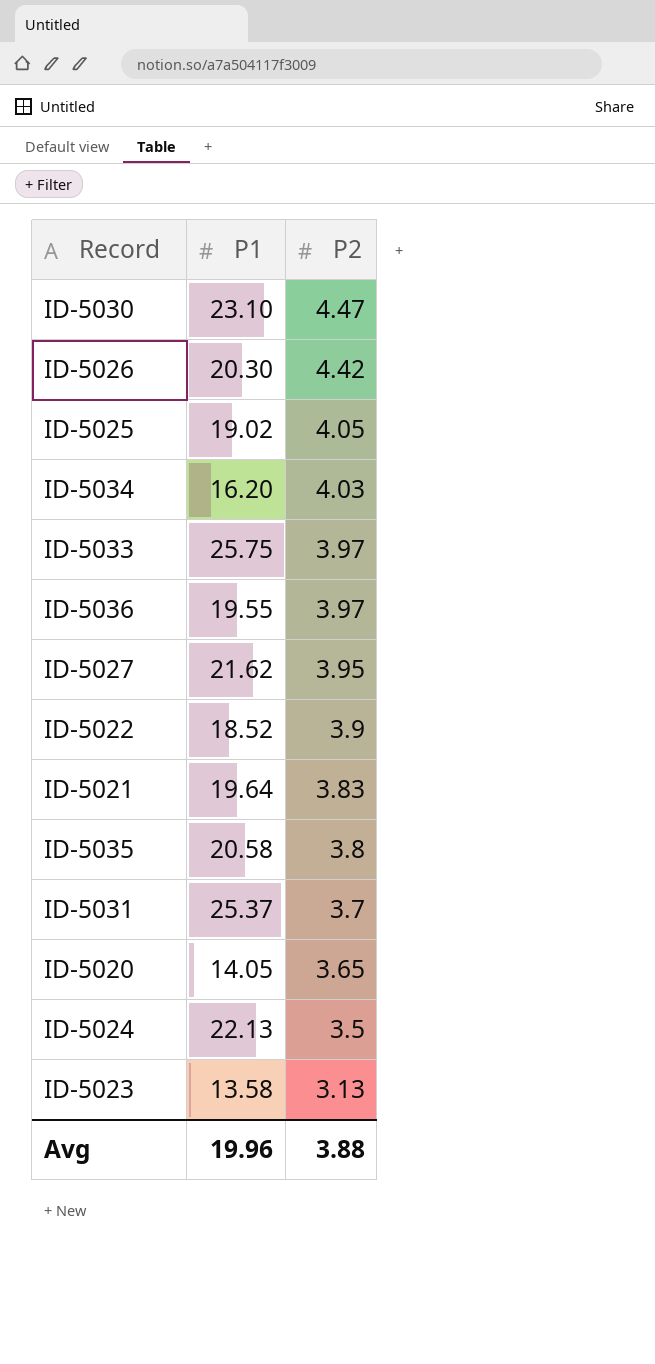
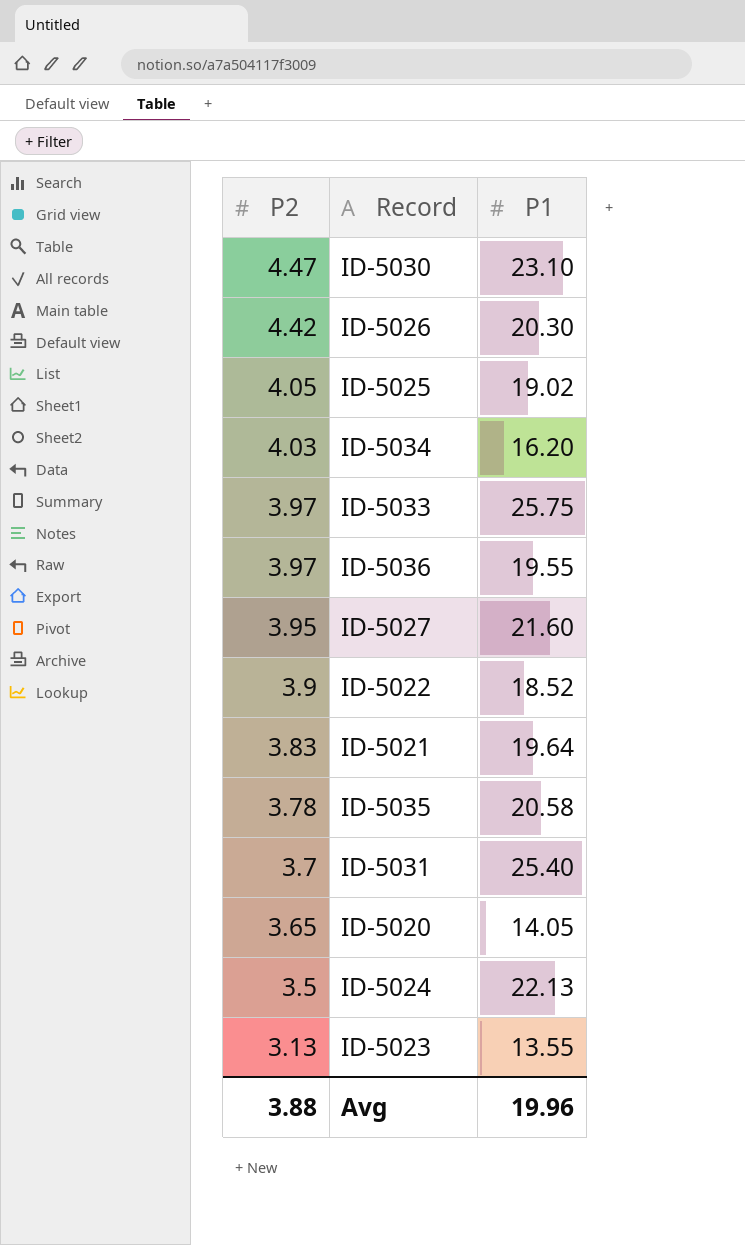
column P2 | position: 3 -> 1
ID-5027 | P1: 21.62 -> 21.60
ID-5035 | P2: 3.8 -> 3.78
ID-5031 | P1: 25.37 -> 25.40
ID-5023 | P1: 13.58 -> 13.55

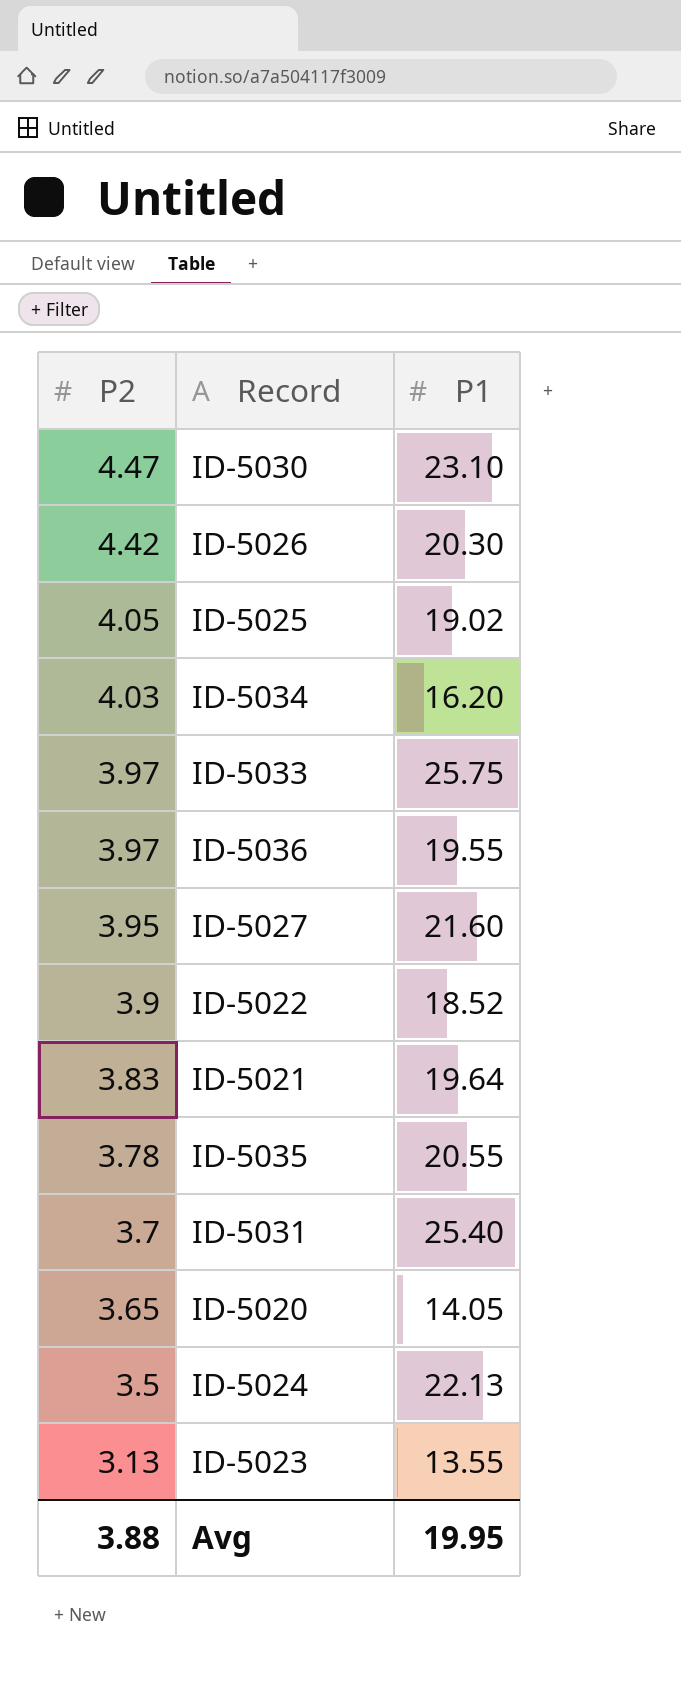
ID-5035 | P1: 20.58 -> 20.55
Avg | P1: 19.96 -> 19.95

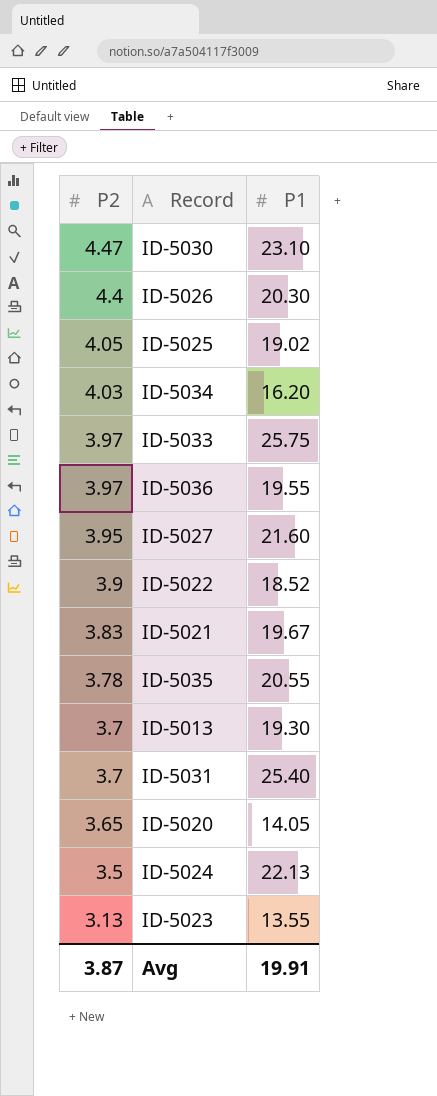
ID-5026 | P2: 4.42 -> 4.4
ID-5021 | P1: 19.64 -> 19.67
row ID-5013: none -> 3.7 | 19.30
Avg | P2: 3.88 -> 3.87
Avg | P1: 19.95 -> 19.91

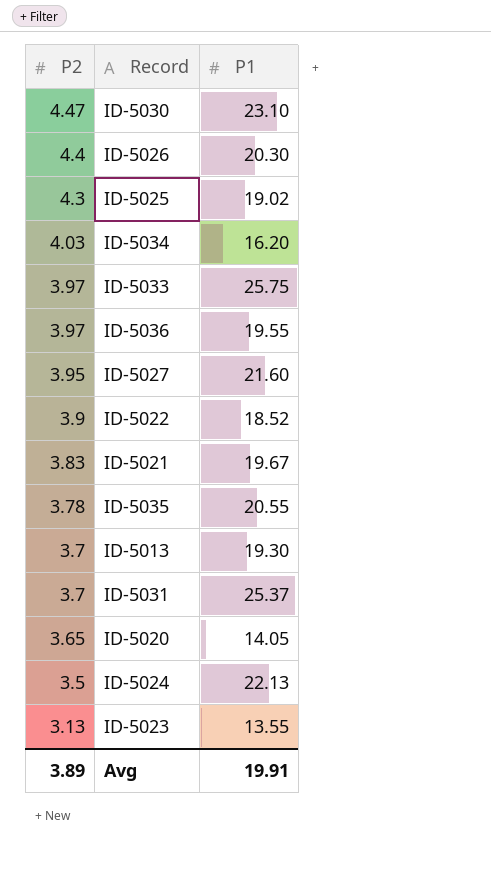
ID-5025 | P2: 4.05 -> 4.3
ID-5031 | P1: 25.40 -> 25.37
Avg | P2: 3.87 -> 3.89

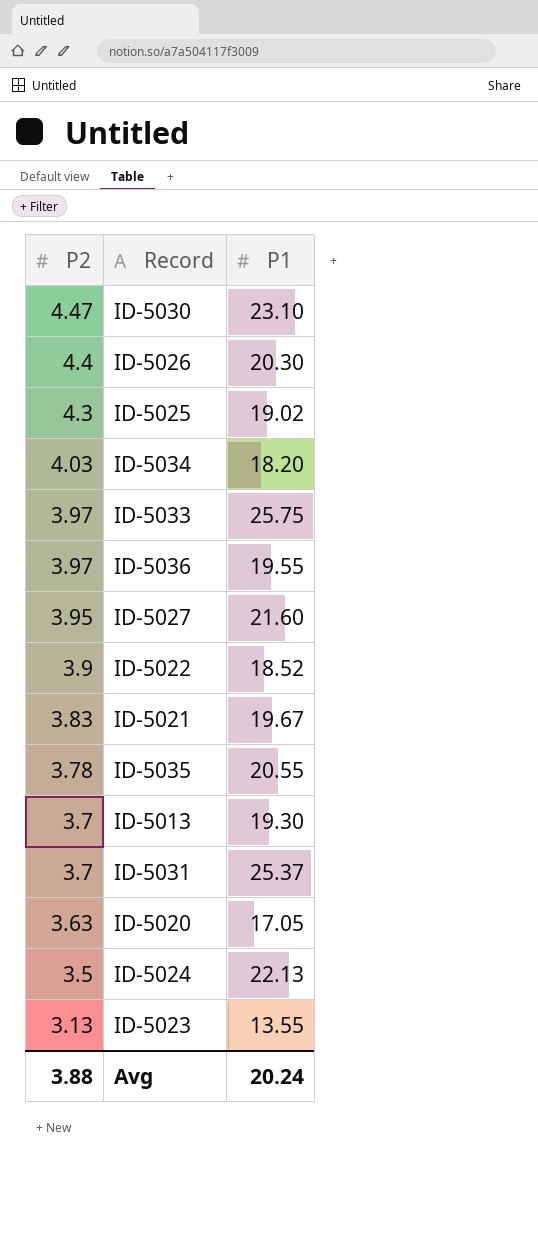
ID-5034 | P1: 16.20 -> 18.20
ID-5020 | P2: 3.65 -> 3.63
ID-5020 | P1: 14.05 -> 17.05
Avg | P2: 3.89 -> 3.88
Avg | P1: 19.91 -> 20.24

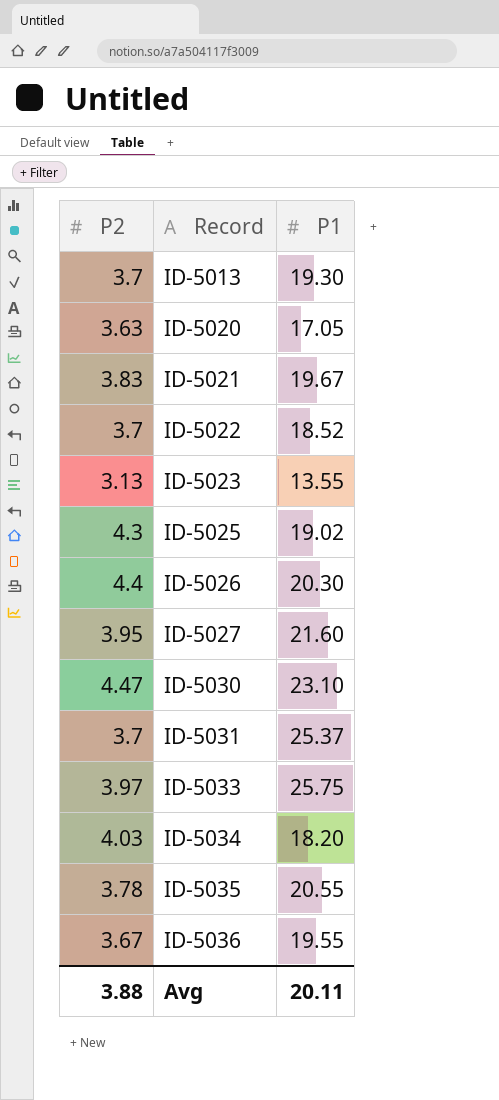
row order: P2 descending -> Record ascending
row ID-5024: 3.5 | 22.13 -> none
ID-5022 | P2: 3.9 -> 3.7
ID-5036 | P2: 3.97 -> 3.67
Avg | P1: 20.24 -> 20.11

